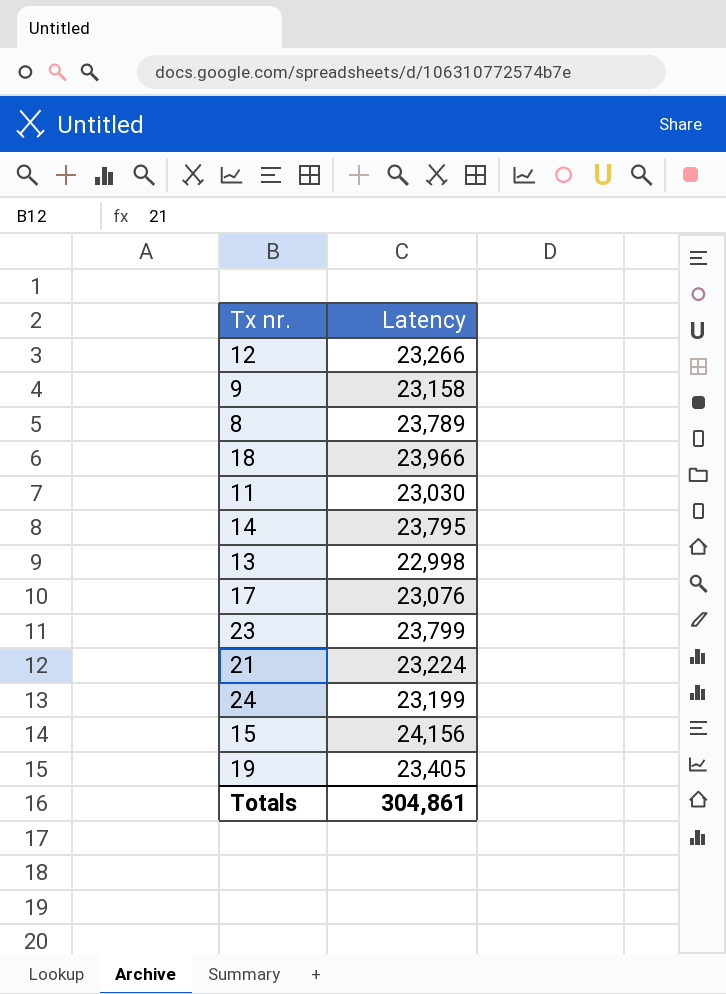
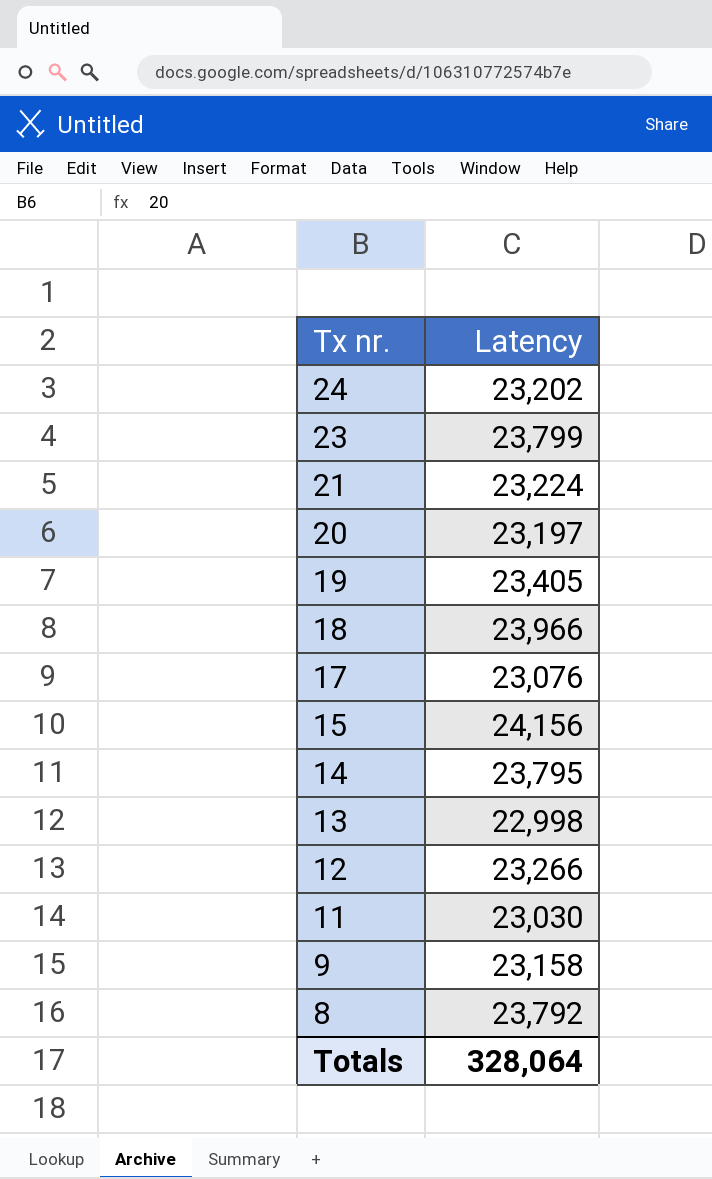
row order: none -> Tx nr. descending
24 | Latency: 23,199 -> 23,202
row 20: none -> 23,197
8 | Latency: 23,789 -> 23,792
Totals | Latency: 304,861 -> 328,064

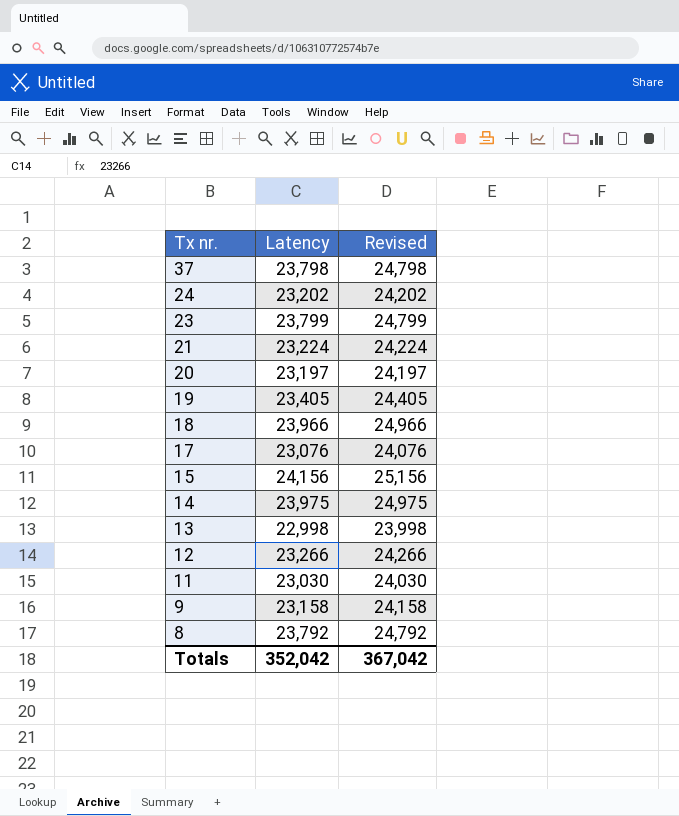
column Revised | formula: none -> [Latency] + 1000
row 37: none -> 23,798 | 24,798
14 | Latency: 23,795 -> 23,975
Totals | Latency: 328,064 -> 352,042

